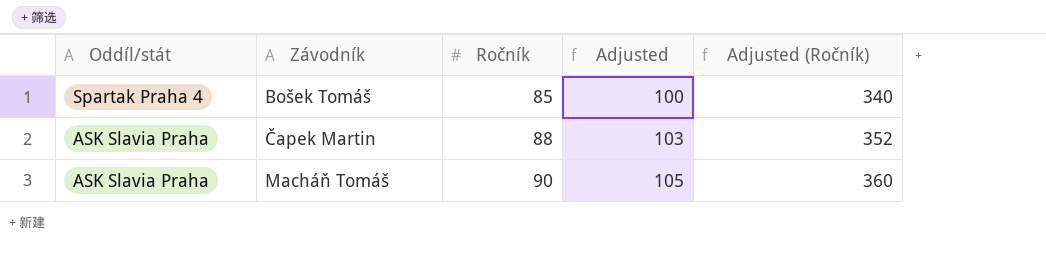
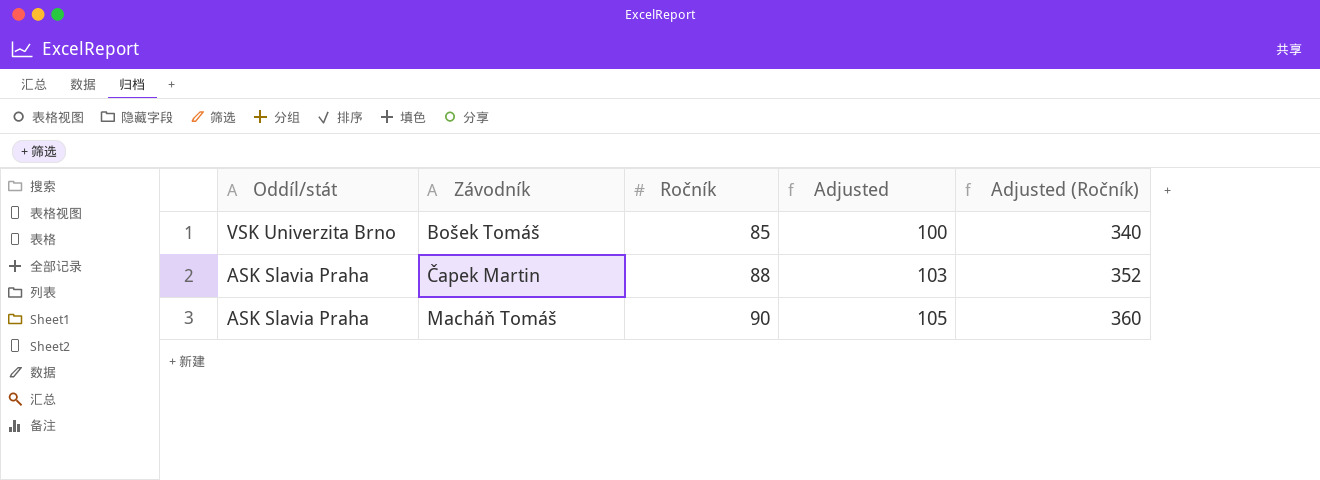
Bošek Tomáš | Oddíl/stát: Spartak Praha 4 -> VSK Univerzita Brno

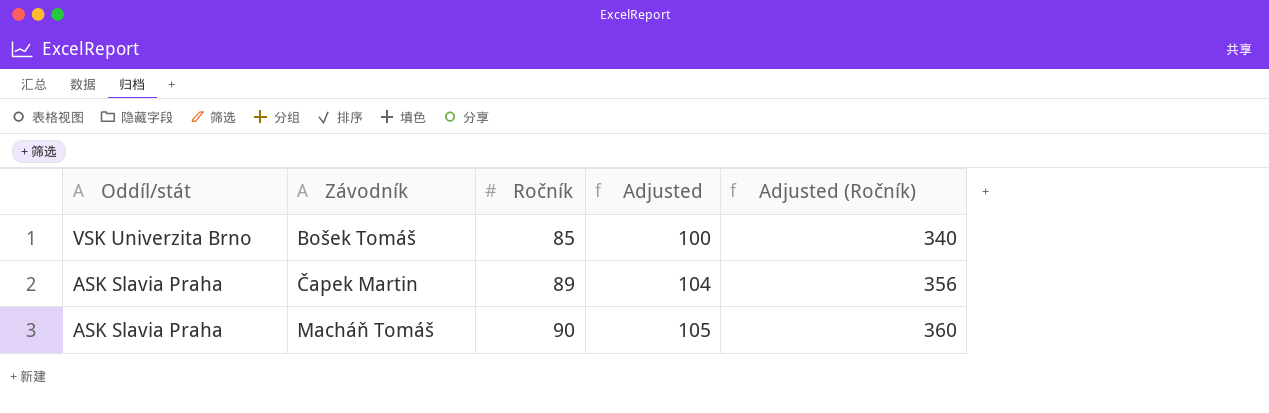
Čapek Martin | Ročník: 88 -> 89
Čapek Martin | Adjusted: 103 -> 104
Čapek Martin | Adjusted (Ročník): 352 -> 356

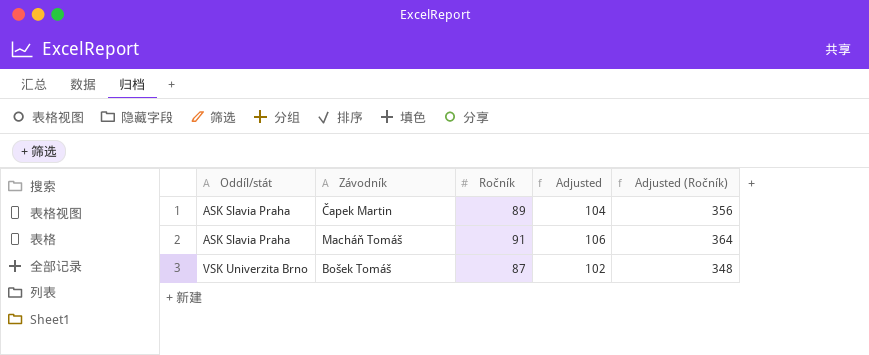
row order: Oddíl/stát descending -> Oddíl/stát ascending
Macháň Tomáš | Ročník: 90 -> 91
Macháň Tomáš | Adjusted: 105 -> 106
Macháň Tomáš | Adjusted (Ročník): 360 -> 364
Bošek Tomáš | Ročník: 85 -> 87
Bošek Tomáš | Adjusted: 100 -> 102
Bošek Tomáš | Adjusted (Ročník): 340 -> 348

